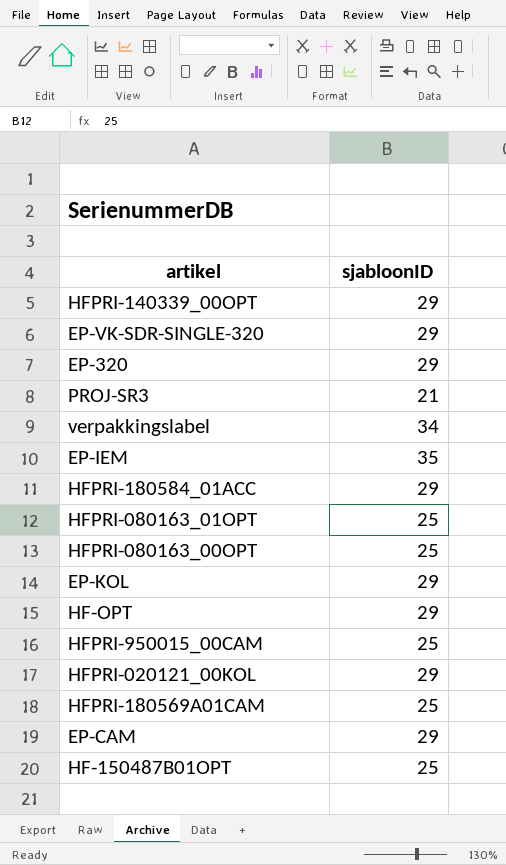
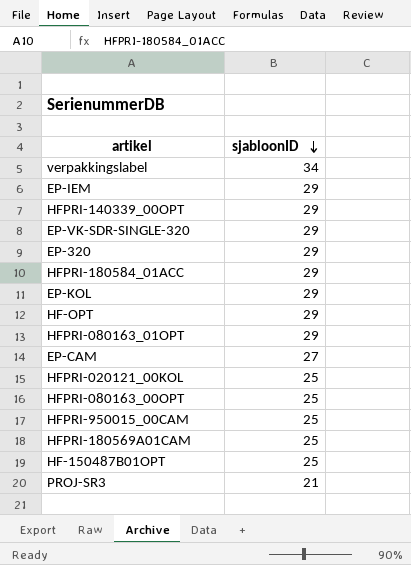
row order: none -> sjabloonID descending
EP-IEM | sjabloonID: 35 -> 29
HFPRI-080163_01OPT | sjabloonID: 25 -> 29
EP-CAM | sjabloonID: 29 -> 27
HFPRI-020121_00KOL | sjabloonID: 29 -> 25

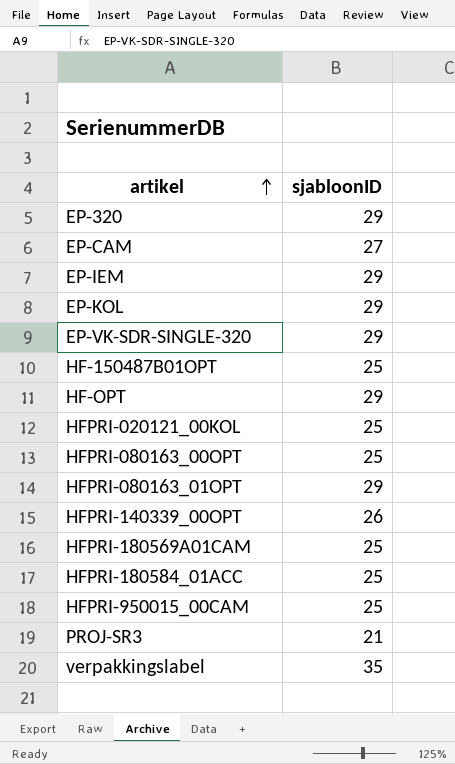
row order: sjabloonID descending -> artikel ascending
HFPRI-140339_00OPT | sjabloonID: 29 -> 26
HFPRI-180584_01ACC | sjabloonID: 29 -> 25
verpakkingslabel | sjabloonID: 34 -> 35

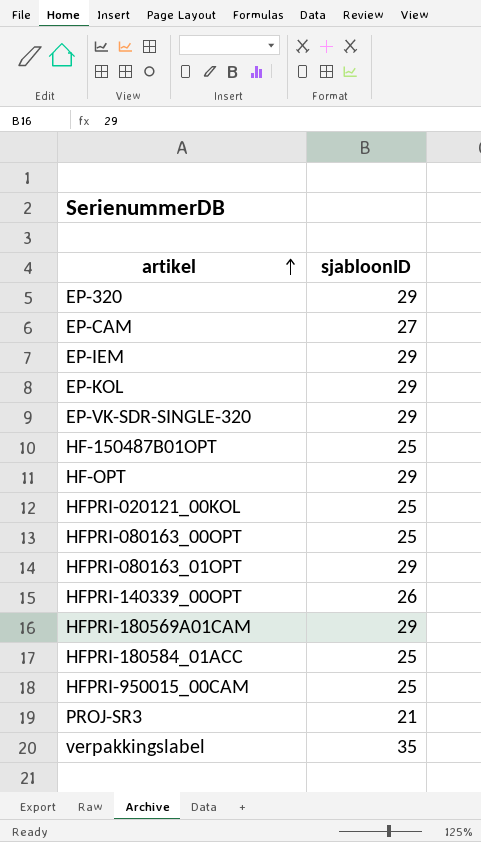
HFPRI-180569A01CAM | sjabloonID: 25 -> 29

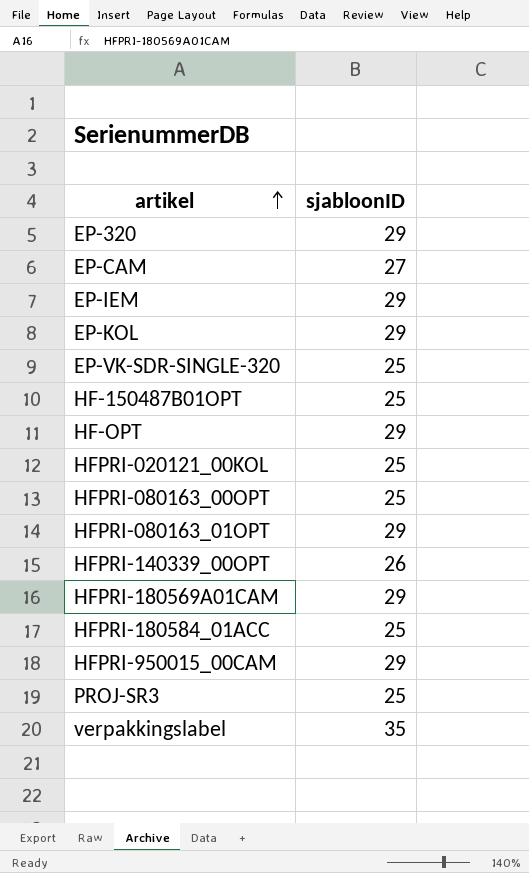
EP-VK-SDR-SINGLE-320 | sjabloonID: 29 -> 25
HFPRI-950015_00CAM | sjabloonID: 25 -> 29
PROJ-SR3 | sjabloonID: 21 -> 25

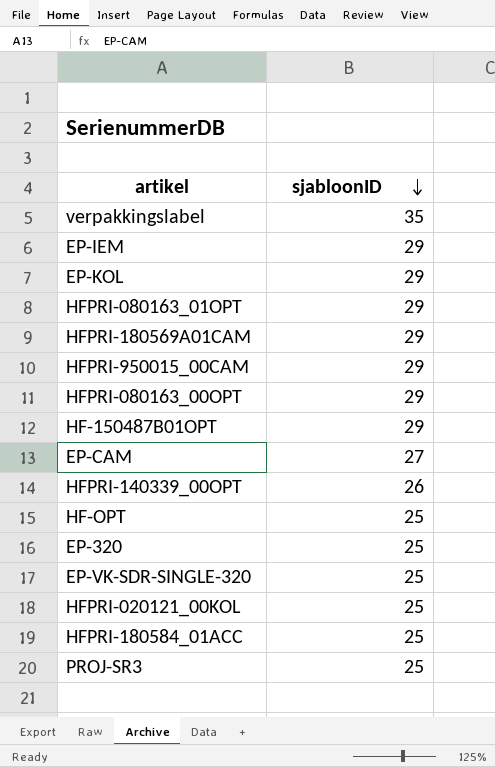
row order: artikel ascending -> sjabloonID descending
HFPRI-080163_00OPT | sjabloonID: 25 -> 29
HF-150487B01OPT | sjabloonID: 25 -> 29
HF-OPT | sjabloonID: 29 -> 25
EP-320 | sjabloonID: 29 -> 25

